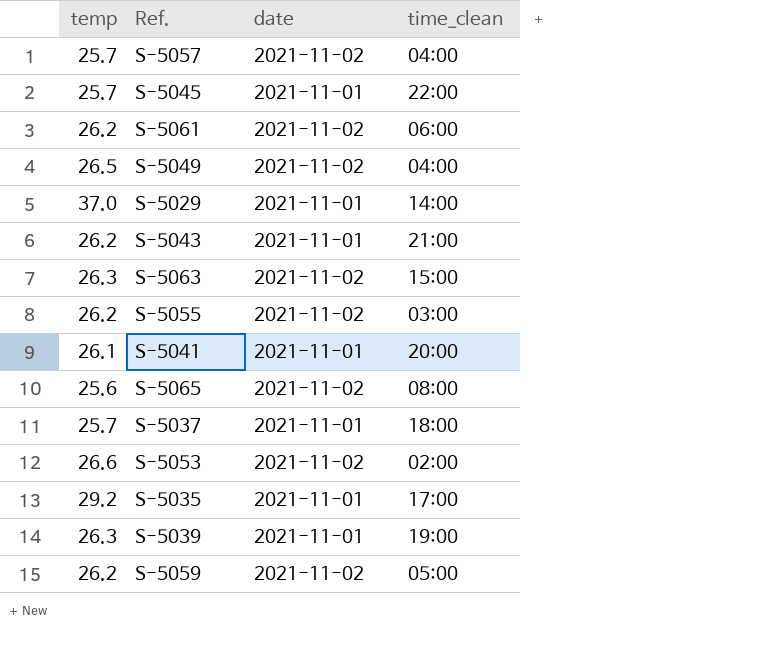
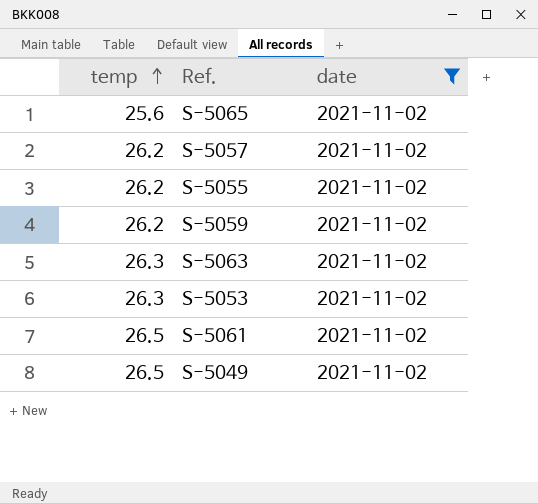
filter: none -> date = 2021-11-02
row order: none -> temp ascending
column time_clean | position: 4 -> none
S-5057 | temp: 25.7 -> 26.2
S-5053 | temp: 26.6 -> 26.3
S-5061 | temp: 26.2 -> 26.5

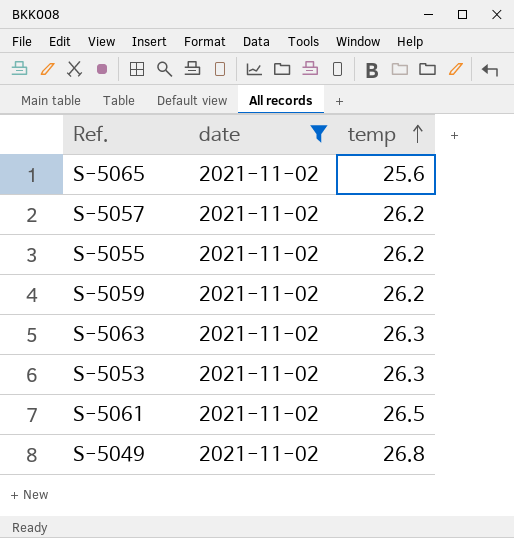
column temp | position: 1 -> 3
S-5049 | temp: 26.5 -> 26.8

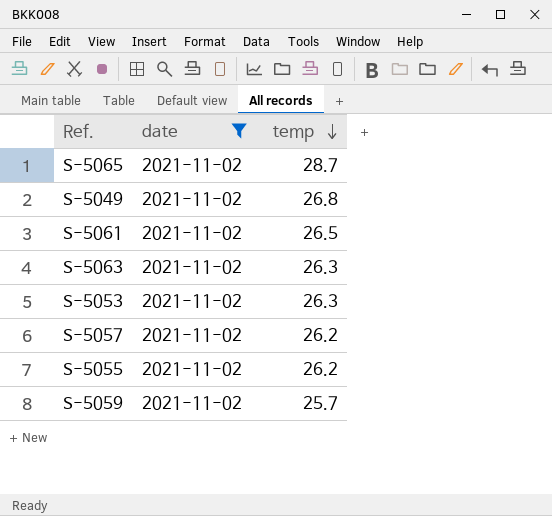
row order: temp ascending -> temp descending
S-5065 | temp: 25.6 -> 28.7
S-5059 | temp: 26.2 -> 25.7

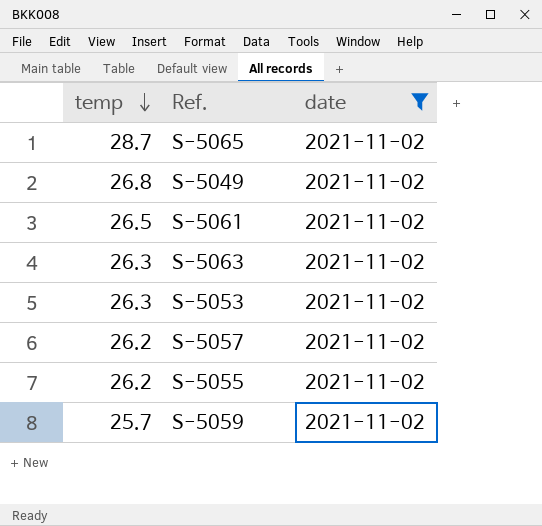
column temp | position: 3 -> 1

